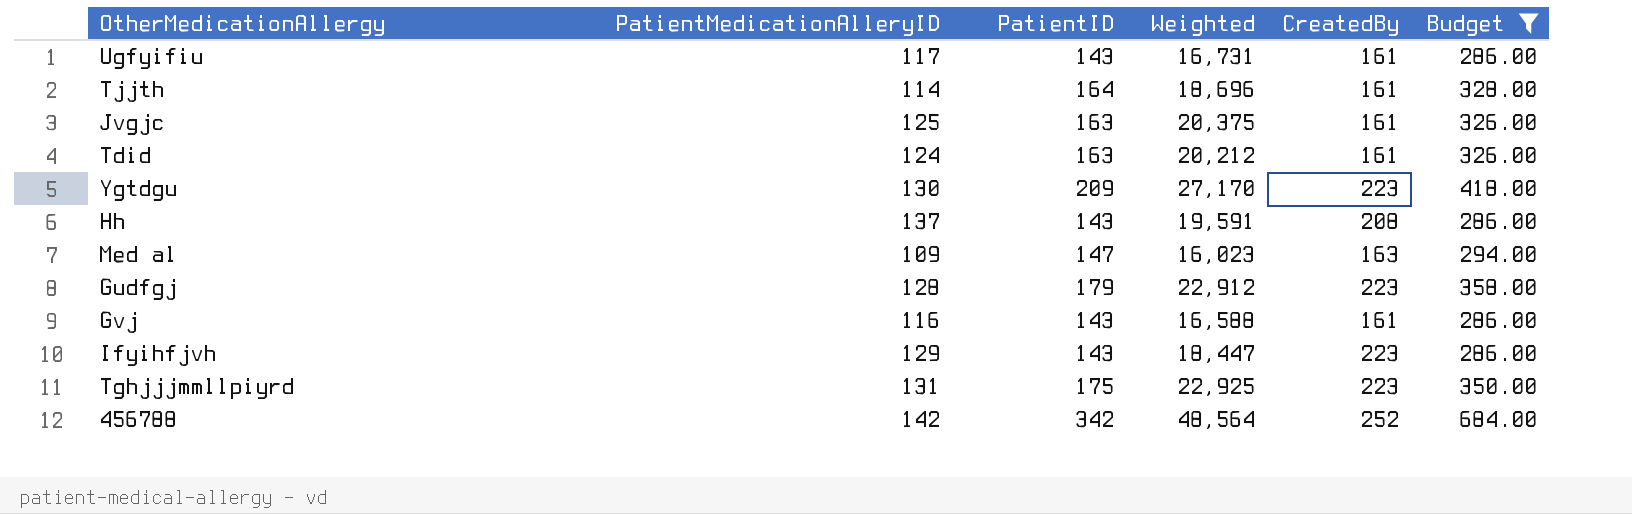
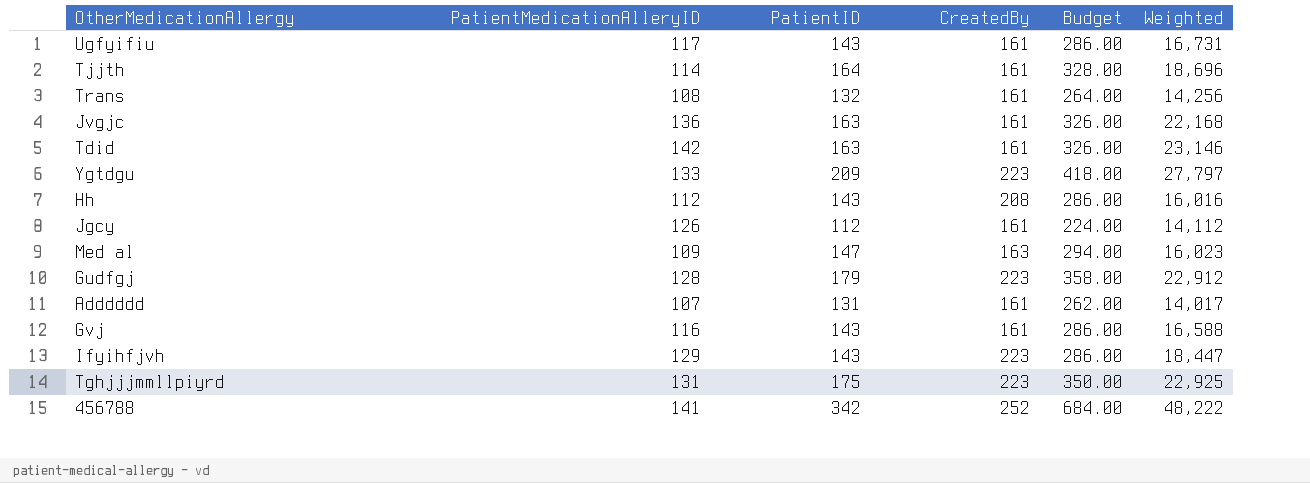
filter: Budget >= 286.00 -> none
column Weighted | position: 4 -> 6
Jvgjc | PatientMedicationAlleryID: 125 -> 136
Jvgjc | Weighted: 20,375 -> 22,168
Tdid | PatientMedicationAlleryID: 124 -> 142
Tdid | Weighted: 20,212 -> 23,146
Ygtdgu | PatientMedicationAlleryID: 130 -> 133
Ygtdgu | Weighted: 27,170 -> 27,797
Hh | PatientMedicationAlleryID: 137 -> 112
Hh | Weighted: 19,591 -> 16,016
456788 | PatientMedicationAlleryID: 142 -> 141
456788 | Weighted: 48,564 -> 48,222

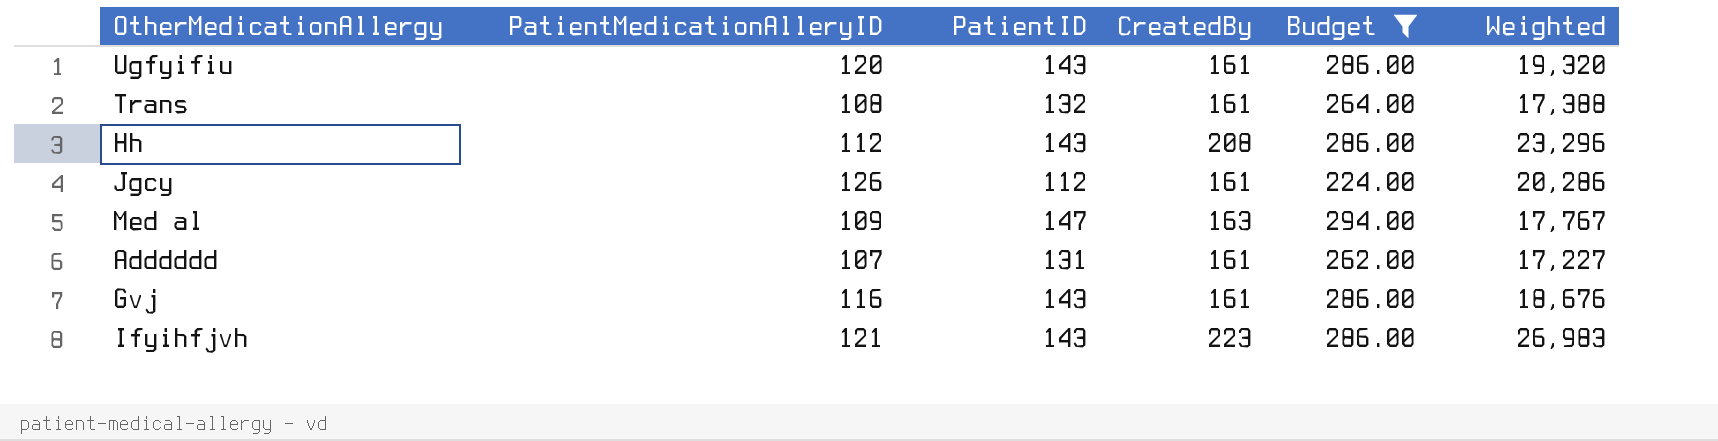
filter: none -> Budget <= 294.00
column Weighted | formula: [PatientMedicationAlleryID] * [PatientID] -> [PatientMedicationAlleryID] * [CreatedBy]
Ugfyifiu | PatientMedicationAlleryID: 117 -> 120
Ifyihfjvh | PatientMedicationAlleryID: 129 -> 121

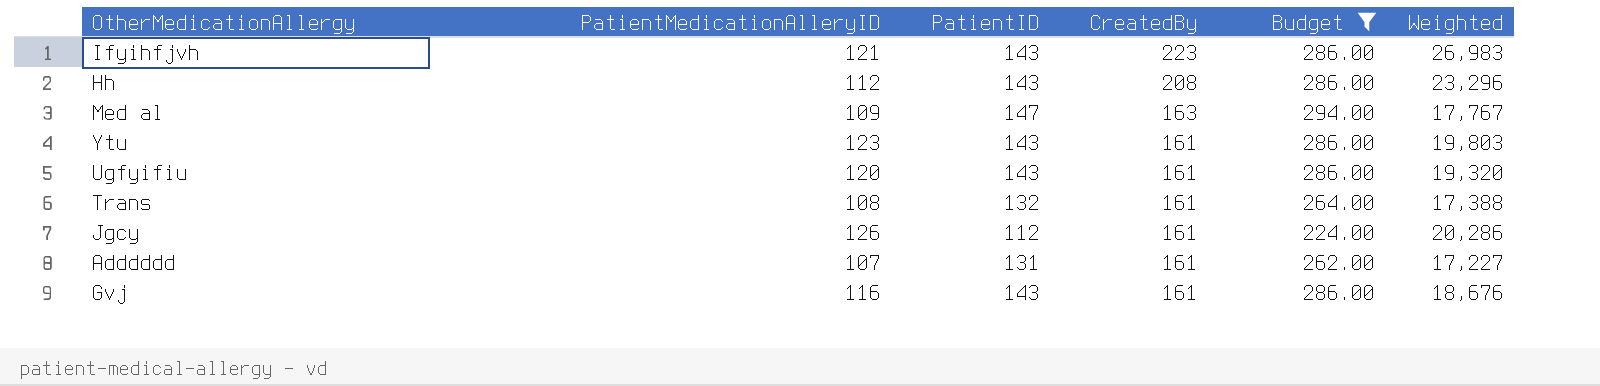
row order: none -> CreatedBy descending
row Ytu: none -> 123 | 143 | 161 | 286.00 | 19,803

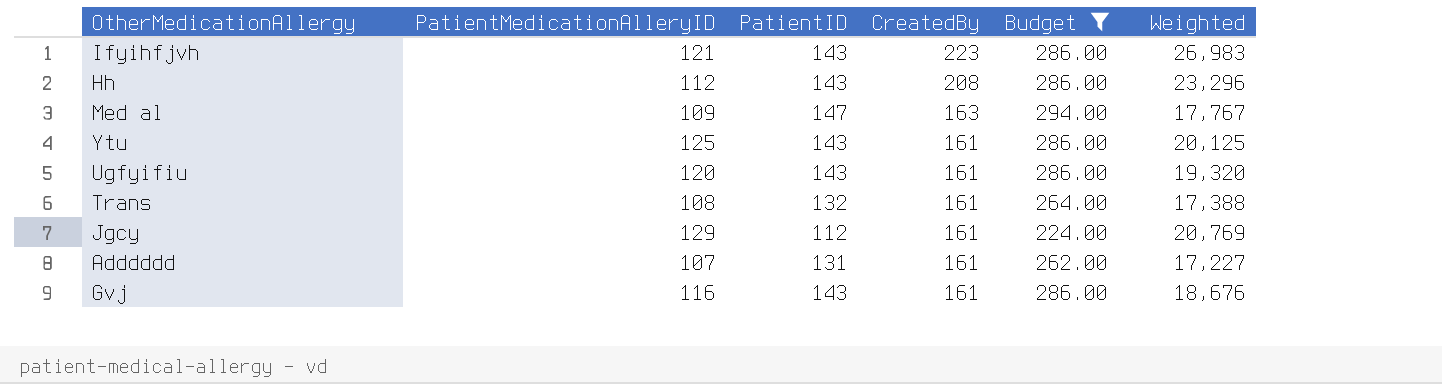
Ytu | PatientMedicationAlleryID: 123 -> 125
Ytu | Weighted: 19,803 -> 20,125
Jgcy | PatientMedicationAlleryID: 126 -> 129
Jgcy | Weighted: 20,286 -> 20,769

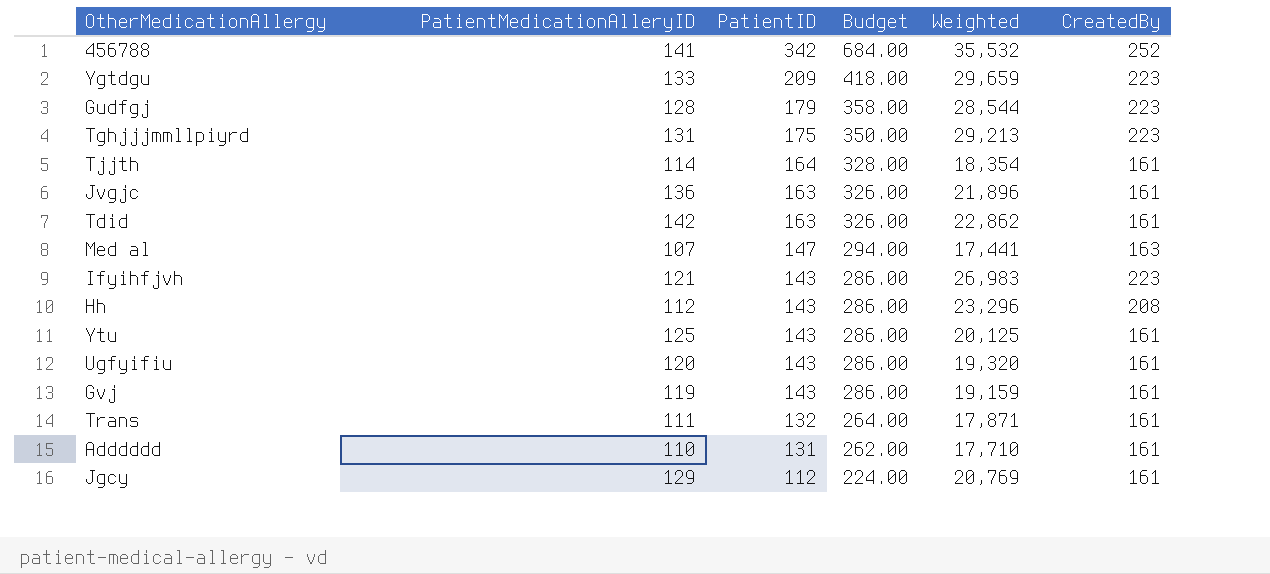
filter: Budget <= 294.00 -> none
row order: CreatedBy descending -> PatientID descending
column CreatedBy | position: 4 -> 6
Med al | PatientMedicationAlleryID: 109 -> 107
Med al | Weighted: 17,767 -> 17,441
Gvj | PatientMedicationAlleryID: 116 -> 119
Gvj | Weighted: 18,676 -> 19,159
Trans | PatientMedicationAlleryID: 108 -> 111
Trans | Weighted: 17,388 -> 17,871
Adddddd | PatientMedicationAlleryID: 107 -> 110
Adddddd | Weighted: 17,227 -> 17,710

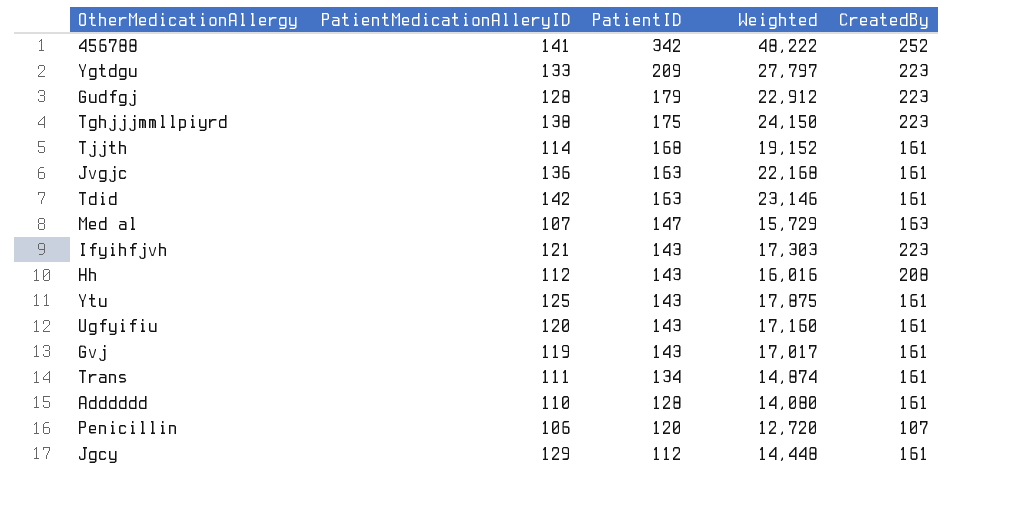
column Budget | formula: [PatientID] * 2 -> none
column Weighted | formula: [PatientMedicationAlleryID] * [CreatedBy] -> [PatientMedicationAlleryID] * [PatientID]
Tghjjjmmllpiyrd | PatientMedicationAlleryID: 131 -> 138
Tjjth | PatientID: 164 -> 168
Trans | PatientID: 132 -> 134
Adddddd | PatientID: 131 -> 128
row Penicillin: none -> 106 | 120 | 12,720 | 107

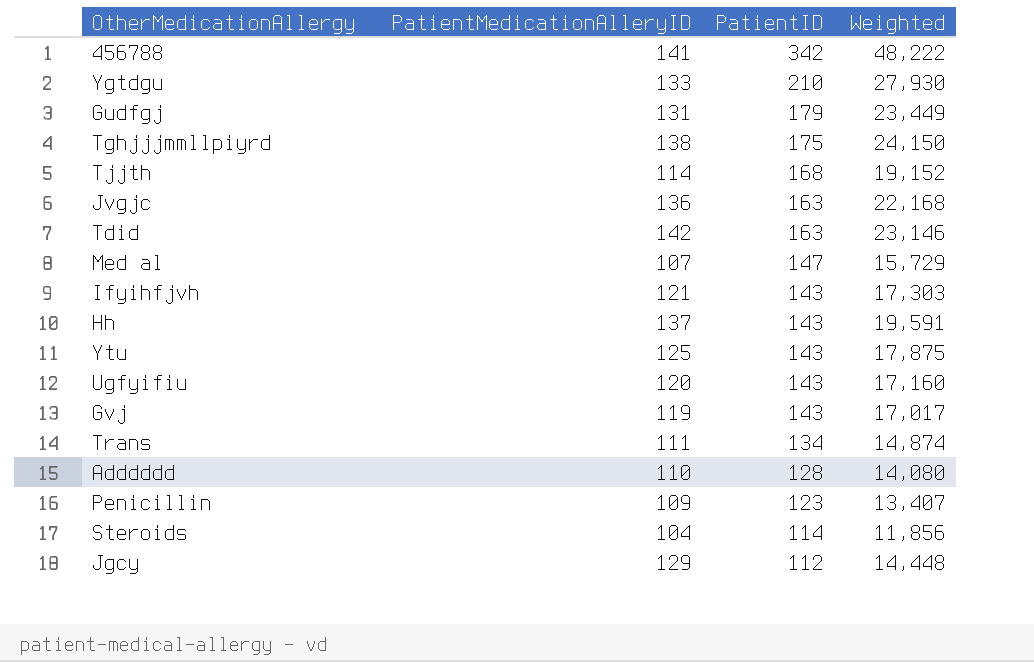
column CreatedBy | position: 5 -> none
Ygtdgu | PatientID: 209 -> 210
Ygtdgu | Weighted: 27,797 -> 27,930
Gudfgj | PatientMedicationAlleryID: 128 -> 131
Gudfgj | Weighted: 22,912 -> 23,449
Hh | PatientMedicationAlleryID: 112 -> 137
Hh | Weighted: 16,016 -> 19,591
Penicillin | PatientMedicationAlleryID: 106 -> 109
Penicillin | PatientID: 120 -> 123
Penicillin | Weighted: 12,720 -> 13,407
row Steroids: none -> 104 | 114 | 11,856

